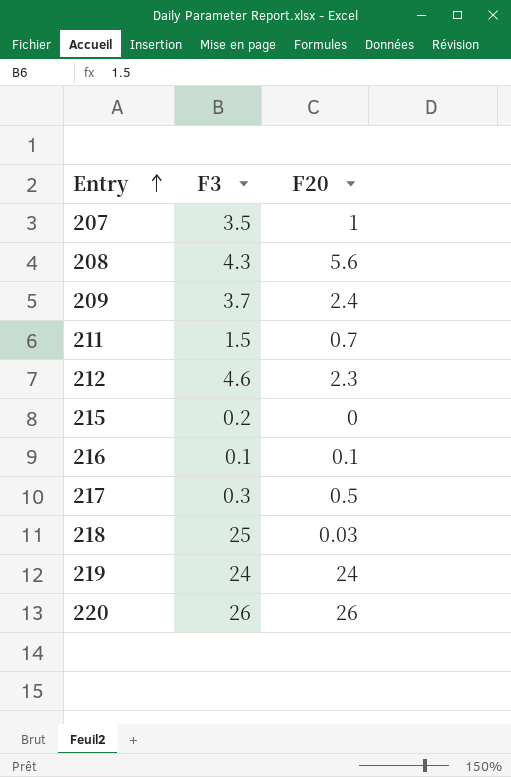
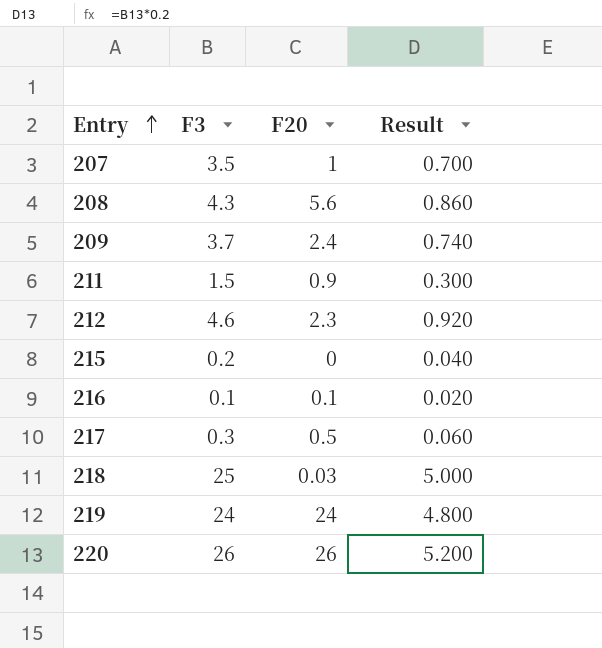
column Result | formula: none -> [F3] * 0.2
211 | F20: 0.7 -> 0.9

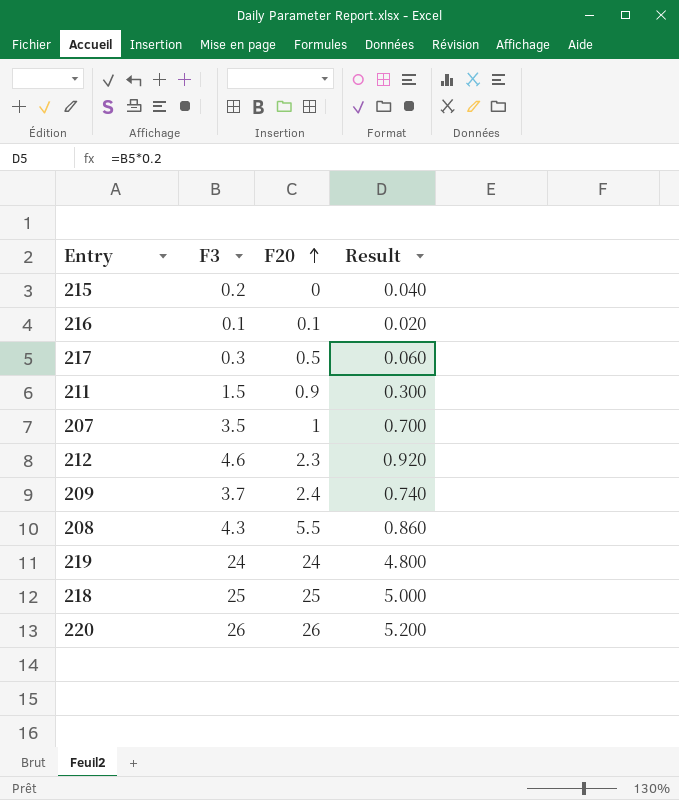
row order: Entry ascending -> F20 ascending
208 | F20: 5.6 -> 5.5
218 | F20: 0.03 -> 25

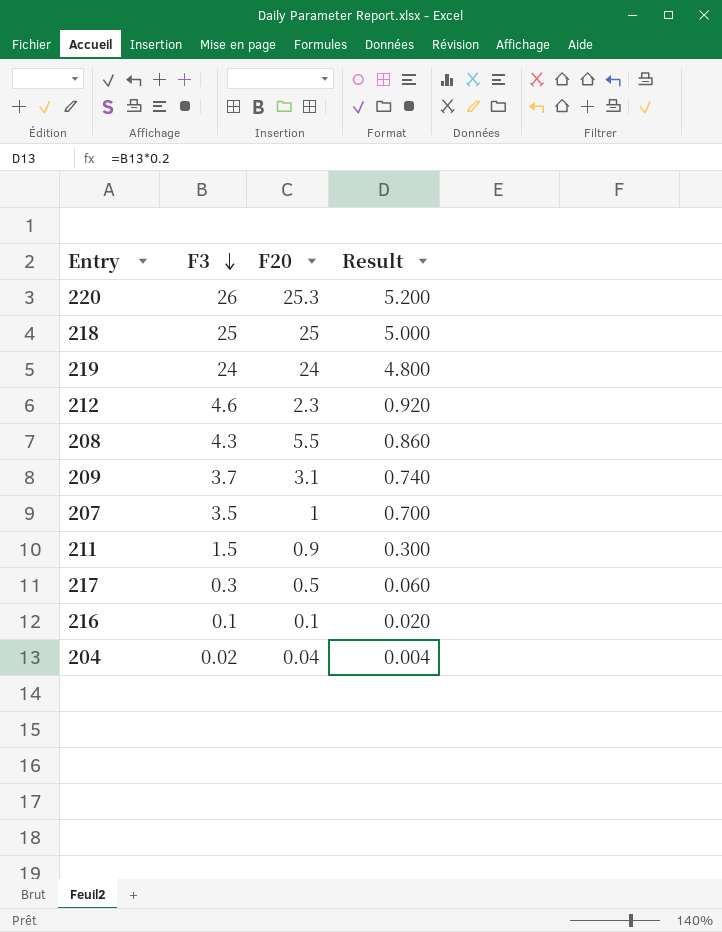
row order: F20 ascending -> F3 descending
row 215: 0.2 | 0 | 0.040 -> none
220 | F20: 26 -> 25.3
209 | F20: 2.4 -> 3.1
row 204: none -> 0.02 | 0.04 | 0.004

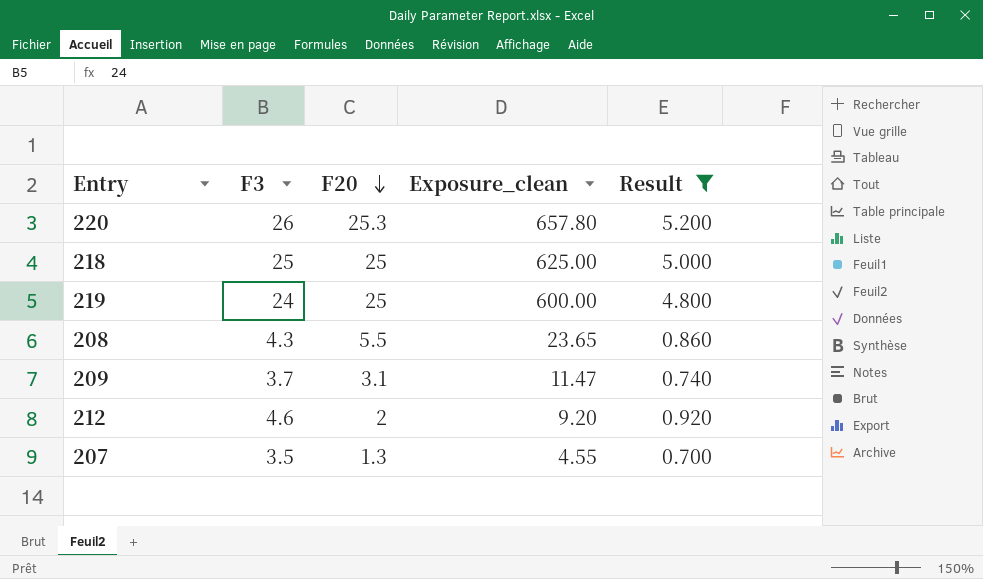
filter: none -> Result >= 0.700
row order: F3 descending -> F20 descending
column Exposure_clean | formula: none -> [F3] * [F20]
219 | F20: 24 -> 25
212 | F20: 2.3 -> 2
207 | F20: 1 -> 1.3

